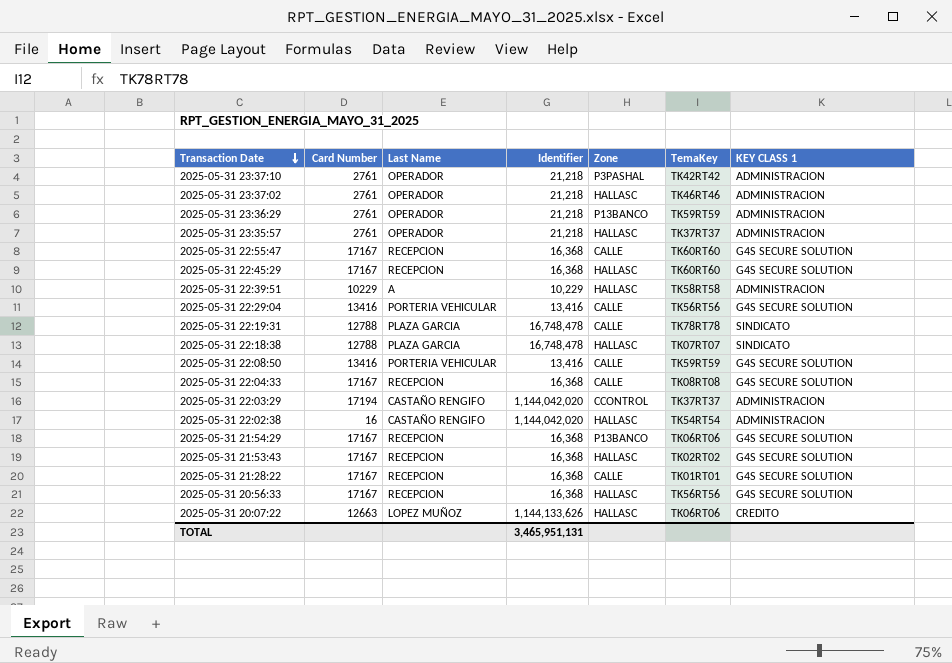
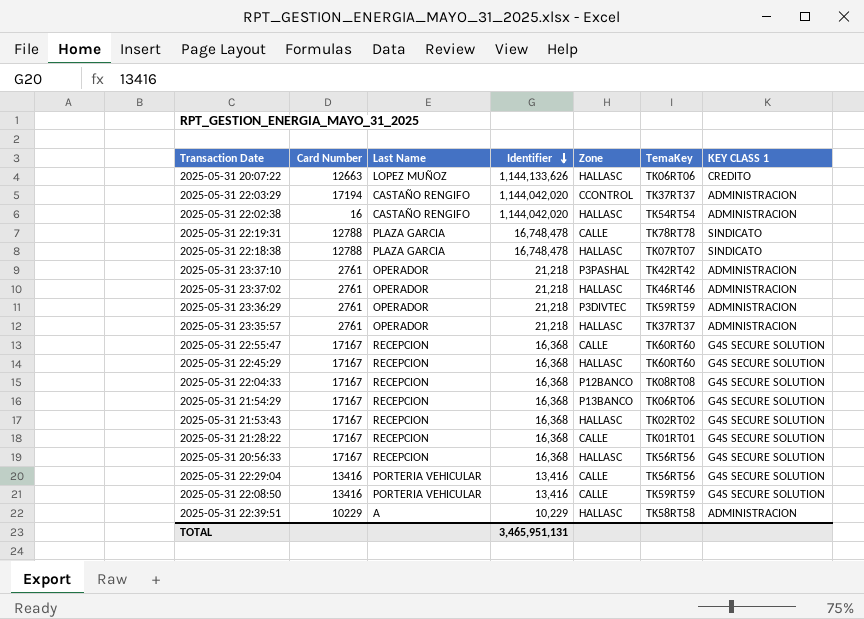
row order: Transaction Date descending -> Identifier descending
2025-05-31 23:36:29 | Zone: P13BANCO -> P3DIVTEC
2025-05-31 22:04:33 | Zone: CALLE -> P12BANCO

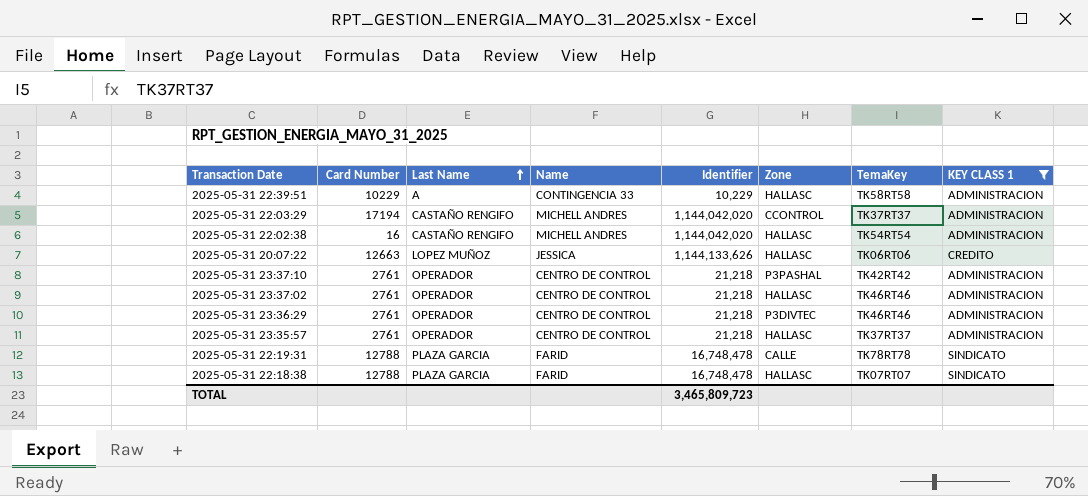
filter: none -> KEY CLASS 1 != G4S SECURE SOLUTION
row order: Identifier descending -> Last Name ascending
column Name | position: none -> 4
2025-05-31 23:36:29 | TemaKey: TK59RT59 -> TK46RT46
TOTAL | Identifier: 3,465,951,131 -> 3,465,809,723

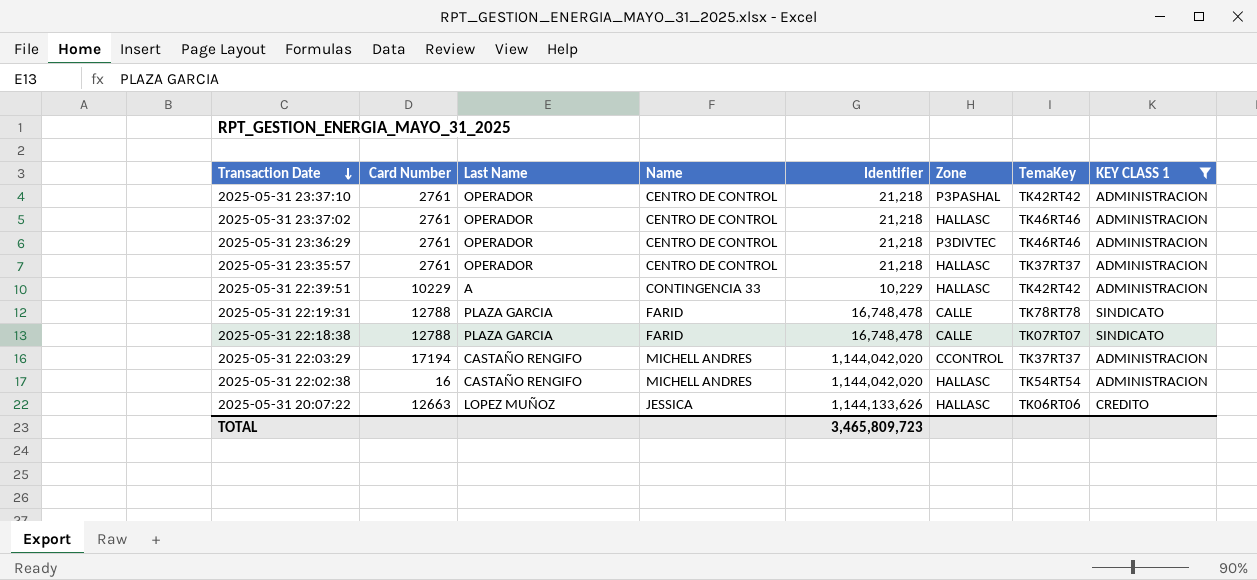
row order: Last Name ascending -> Transaction Date descending
2025-05-31 22:39:51 | TemaKey: TK58RT58 -> TK42RT42
2025-05-31 22:18:38 | Zone: HALLASC -> CALLE

